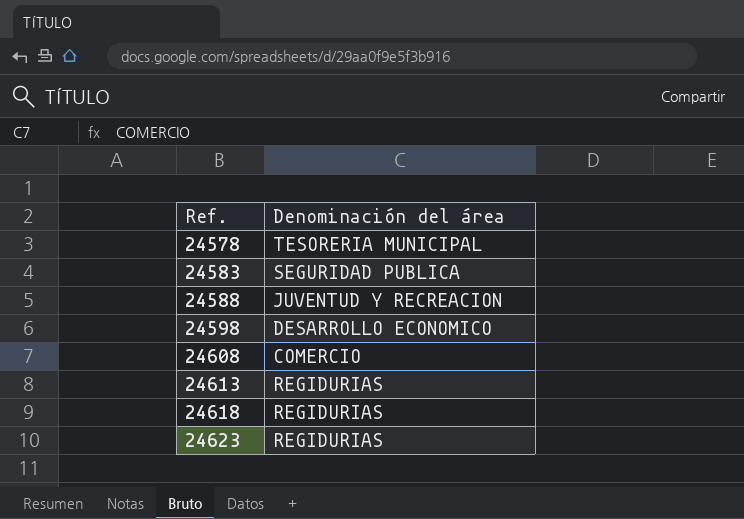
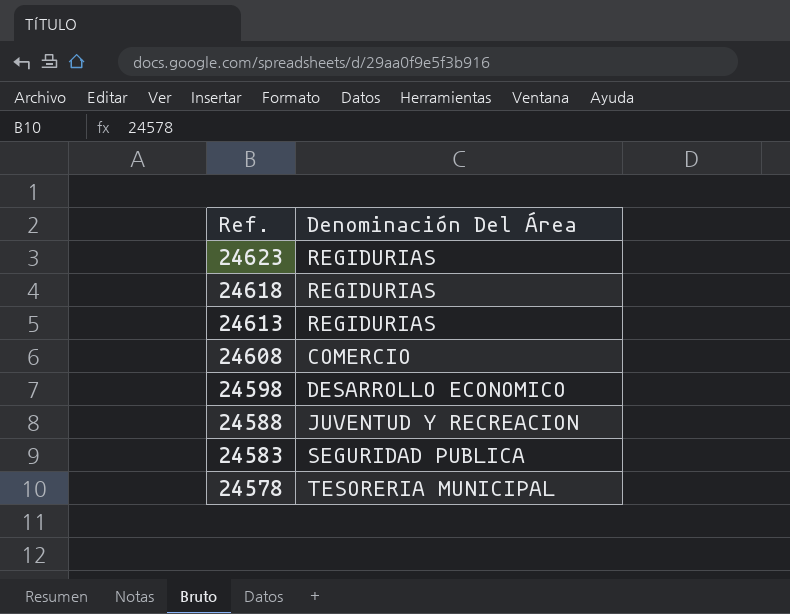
row order: Ref. ascending -> Ref. descending
column name: Denominación del área -> Denominación Del Área

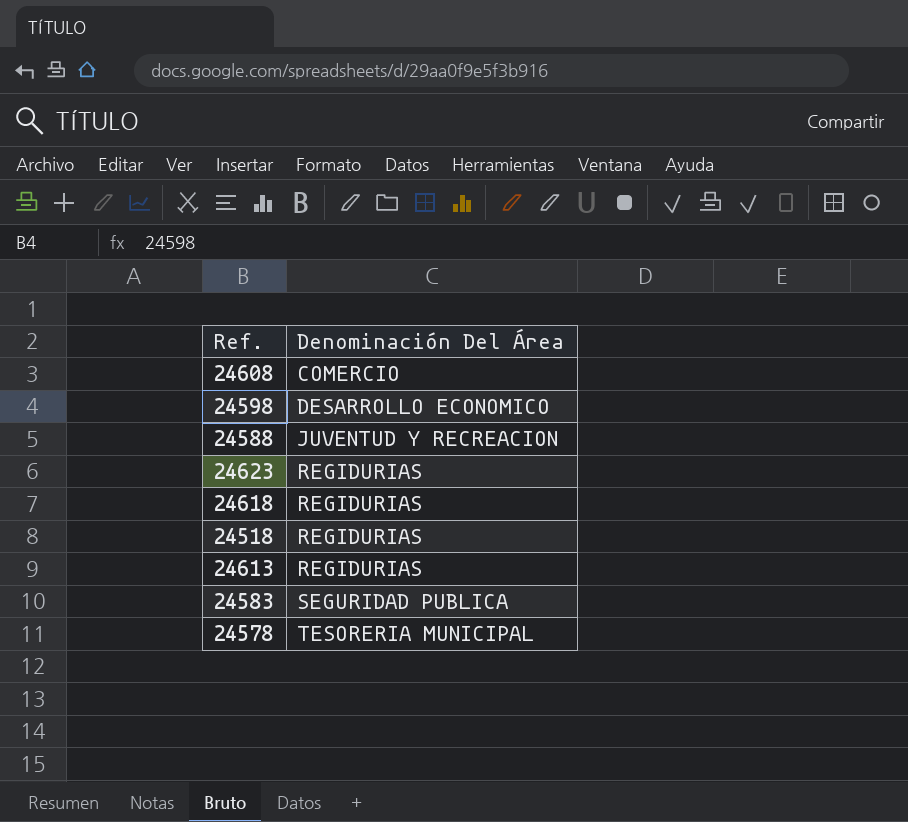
row order: Ref. descending -> Denominación Del Área ascending
row 24518: none -> REGIDURIAS

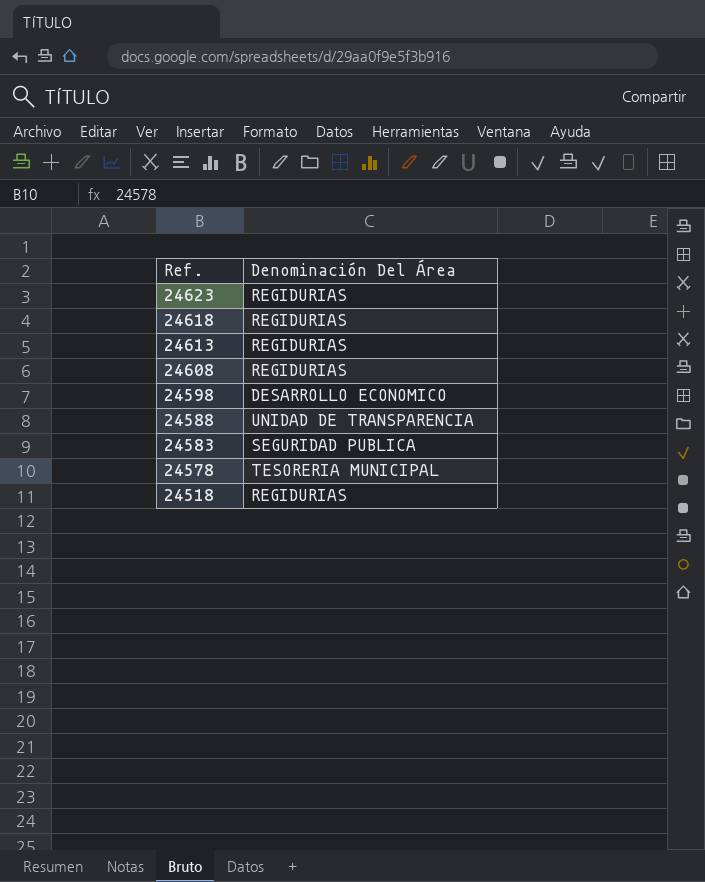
row order: Denominación Del Área ascending -> Ref. descending
24608 | Denominación Del Área: COMERCIO -> REGIDURIAS
24588 | Denominación Del Área: JUVENTUD Y RECREACION -> UNIDAD DE TRANSPARENCIA

